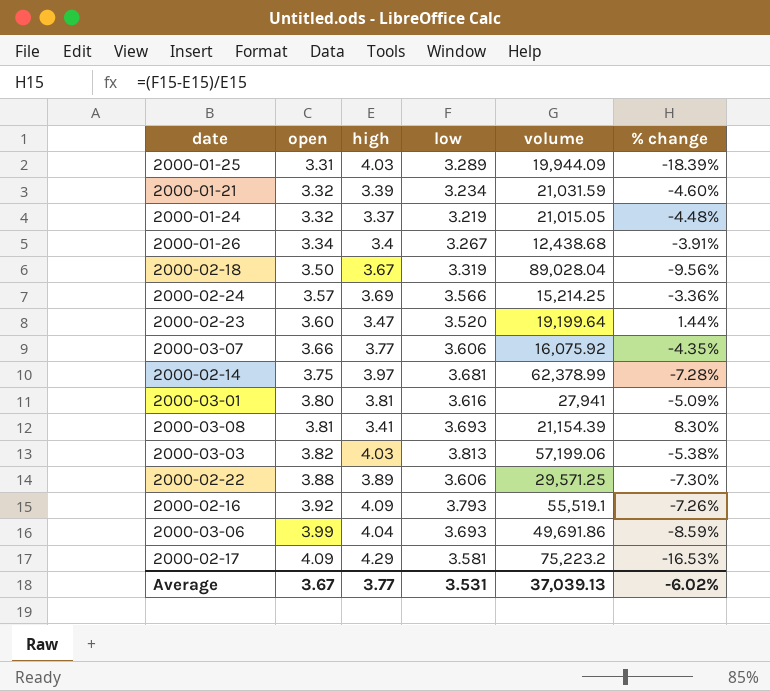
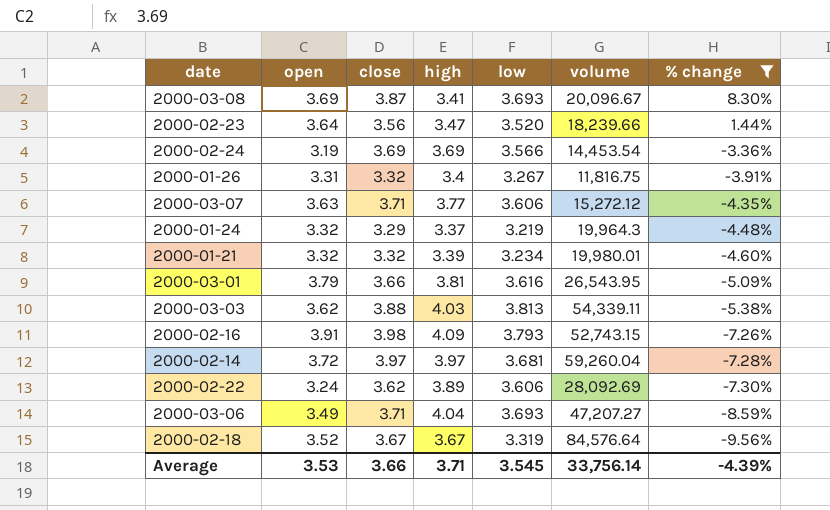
filter: none -> % change >= -9.56%
row order: open ascending -> % change descending
column close | position: none -> 3
2000-03-08 | open: 3.81 -> 3.69
2000-03-08 | volume: 21,154.39 -> 20,096.67
2000-02-23 | open: 3.60 -> 3.64
2000-02-23 | volume: 19,199.64 -> 18,239.66
2000-02-24 | open: 3.57 -> 3.19
2000-02-24 | volume: 15,214.25 -> 14,453.54
2000-01-26 | open: 3.34 -> 3.31
2000-01-26 | volume: 12,438.68 -> 11,816.75
2000-03-07 | open: 3.66 -> 3.63
2000-03-07 | volume: 16,075.92 -> 15,272.12
2000-01-24 | volume: 21,015.05 -> 19,964.3
2000-01-21 | volume: 21,031.59 -> 19,980.01
2000-03-01 | open: 3.80 -> 3.79
2000-03-01 | volume: 27,941 -> 26,543.95
2000-03-03 | open: 3.82 -> 3.62
2000-03-03 | volume: 57,199.06 -> 54,339.11
2000-02-16 | open: 3.92 -> 3.91
2000-02-16 | volume: 55,519.1 -> 52,743.15
2000-02-14 | open: 3.75 -> 3.72
2000-02-14 | volume: 62,378.99 -> 59,260.04
2000-02-22 | open: 3.88 -> 3.24
2000-02-22 | volume: 29,571.25 -> 28,092.69
2000-03-06 | open: 3.99 -> 3.49
2000-03-06 | volume: 49,691.86 -> 47,207.27
2000-02-18 | open: 3.50 -> 3.52
2000-02-18 | volume: 89,028.04 -> 84,576.64
Average | open: 3.67 -> 3.53
Average | high: 3.77 -> 3.71
Average | low: 3.531 -> 3.545
Average | volume: 37,039.13 -> 33,756.14
Average | % change: -6.02% -> -4.39%

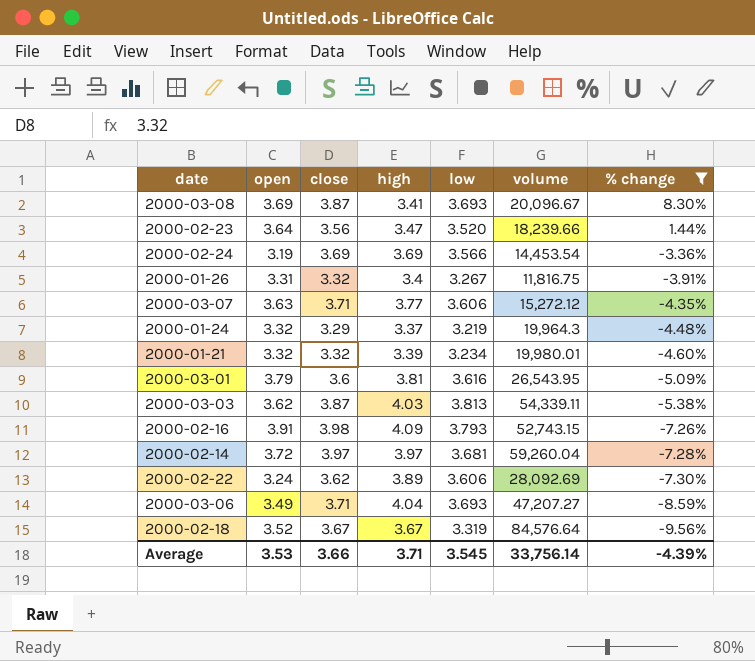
2000-03-01 | close: 3.66 -> 3.6
2000-03-03 | close: 3.88 -> 3.87

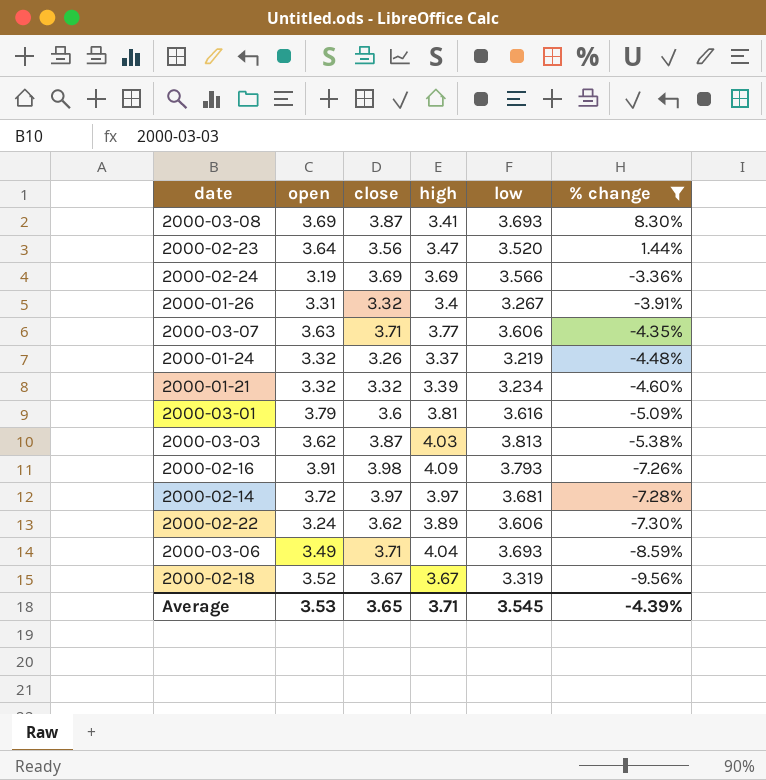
column volume | position: 6 -> none
2000-01-24 | close: 3.29 -> 3.26
Average | close: 3.66 -> 3.65

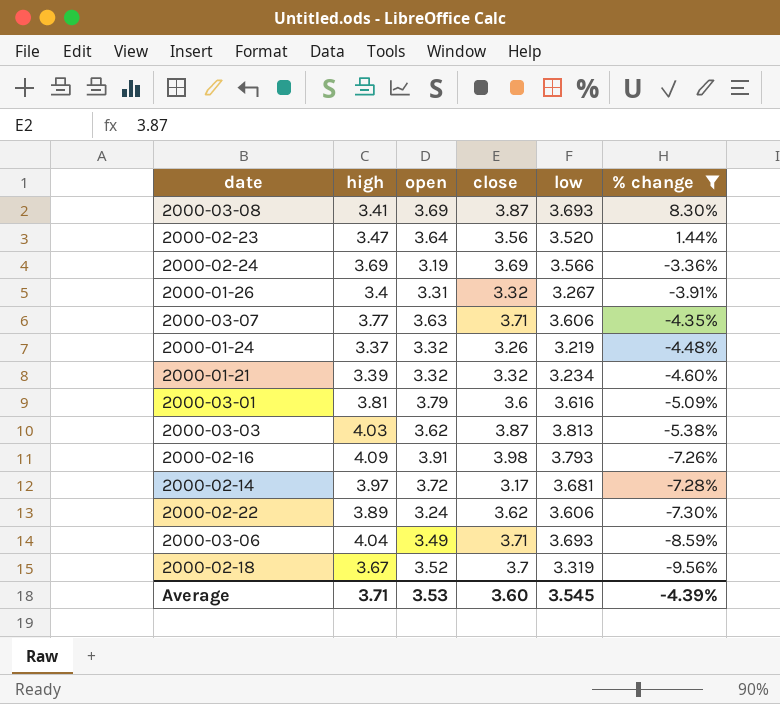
column high | position: 4 -> 2
2000-02-14 | close: 3.97 -> 3.17
2000-02-18 | close: 3.67 -> 3.7
Average | close: 3.65 -> 3.60

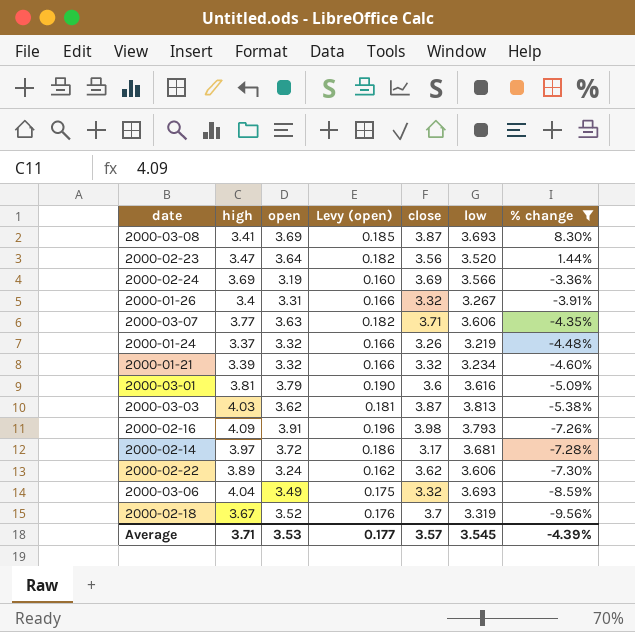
column Levy (open) | formula: none -> [open] * 0.05
2000-03-06 | close: 3.71 -> 3.32
Average | close: 3.60 -> 3.57

